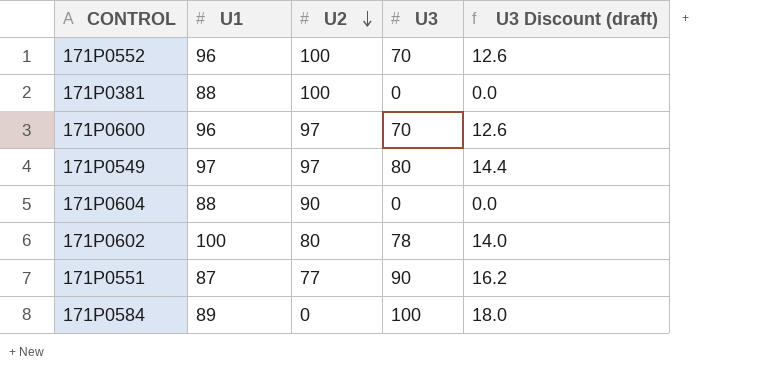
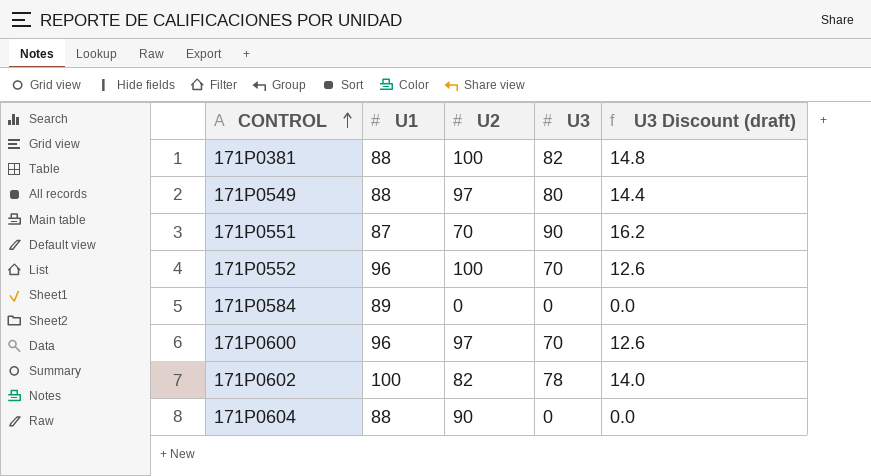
row order: U2 descending -> CONTROL ascending
171P0381 | U3: 0 -> 82
171P0381 | U3 Discount (draft): 0.0 -> 14.8
171P0549 | U1: 97 -> 88
171P0551 | U2: 77 -> 70
171P0584 | U3: 100 -> 0
171P0584 | U3 Discount (draft): 18.0 -> 0.0
171P0602 | U2: 80 -> 82

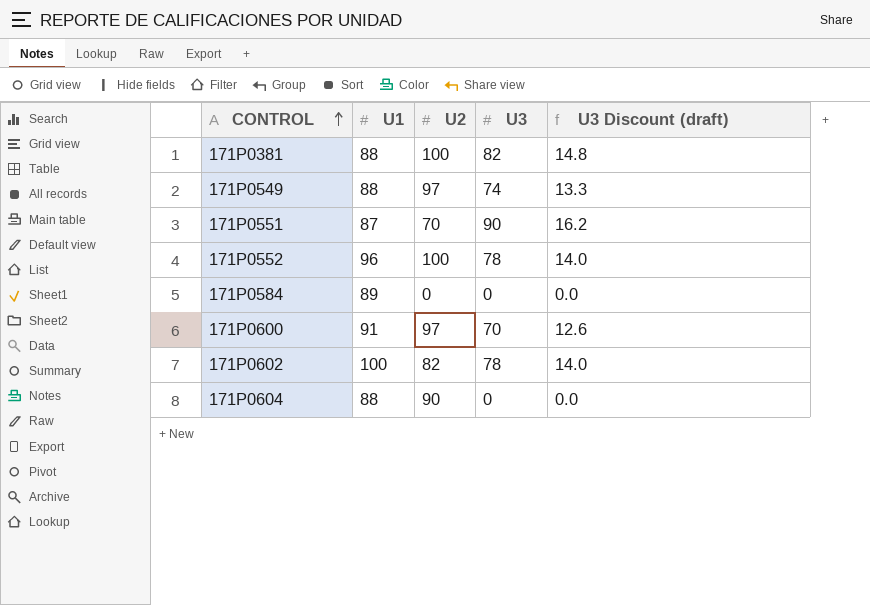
171P0549 | U3: 80 -> 74
171P0549 | U3 Discount (draft): 14.4 -> 13.3
171P0552 | U3: 70 -> 78
171P0552 | U3 Discount (draft): 12.6 -> 14.0
171P0600 | U1: 96 -> 91

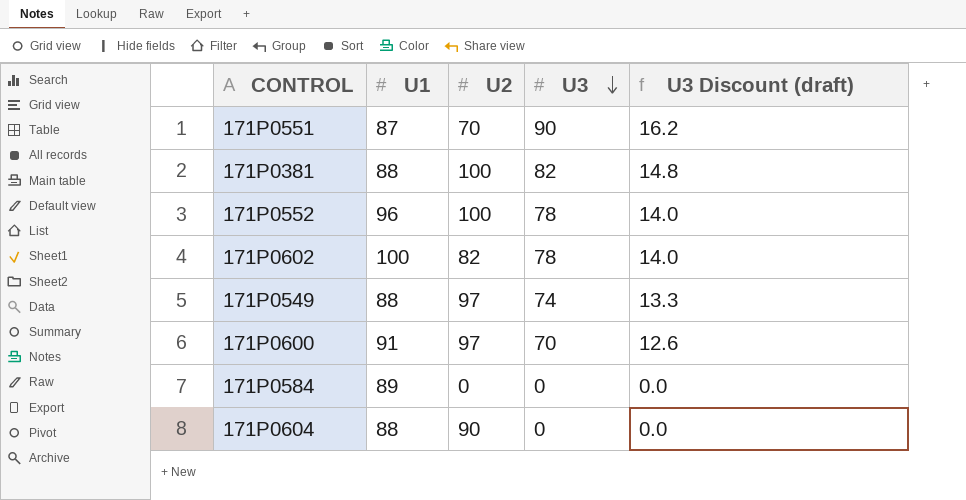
row order: CONTROL ascending -> U3 descending

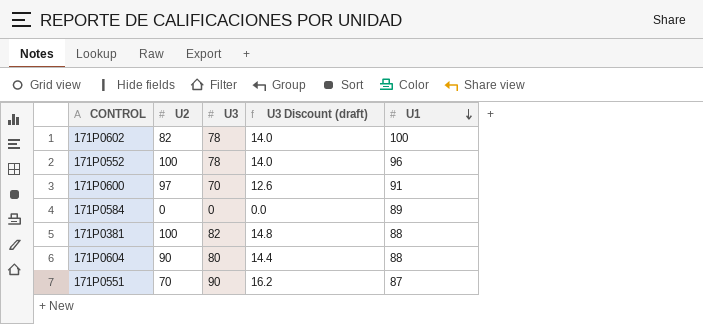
row order: U3 descending -> U1 descending
column U1 | position: 2 -> 5
row 171P0549: 88 | 97 | 74 | 13.3 -> none
171P0604 | U3: 0 -> 80
171P0604 | U3 Discount (draft): 0.0 -> 14.4

